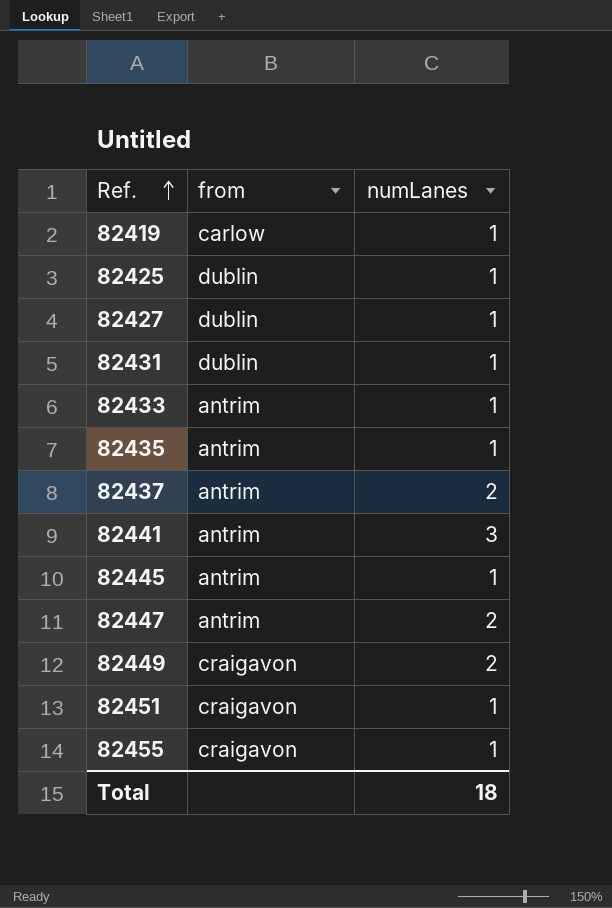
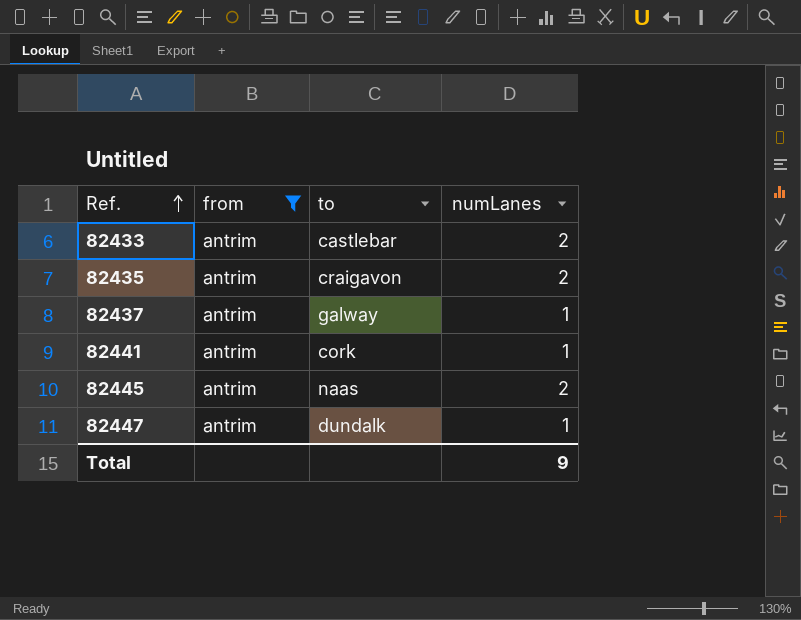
filter: none -> from = antrim
column to | position: none -> 3
82433 | numLanes: 1 -> 2
82435 | numLanes: 1 -> 2
82437 | numLanes: 2 -> 1
82441 | numLanes: 3 -> 1
82445 | numLanes: 1 -> 2
82447 | numLanes: 2 -> 1
Total | numLanes: 18 -> 9

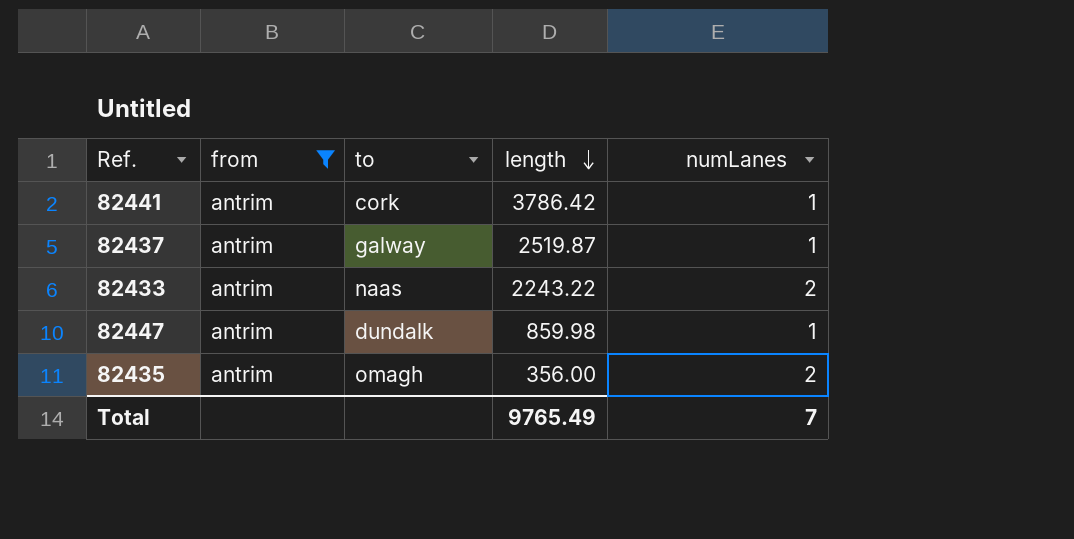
row order: Ref. ascending -> length descending
column length | position: none -> 4
row 82445: antrim | naas | 2 -> none
82433 | to: castlebar -> naas
82435 | to: craigavon -> omagh
Total | numLanes: 9 -> 7

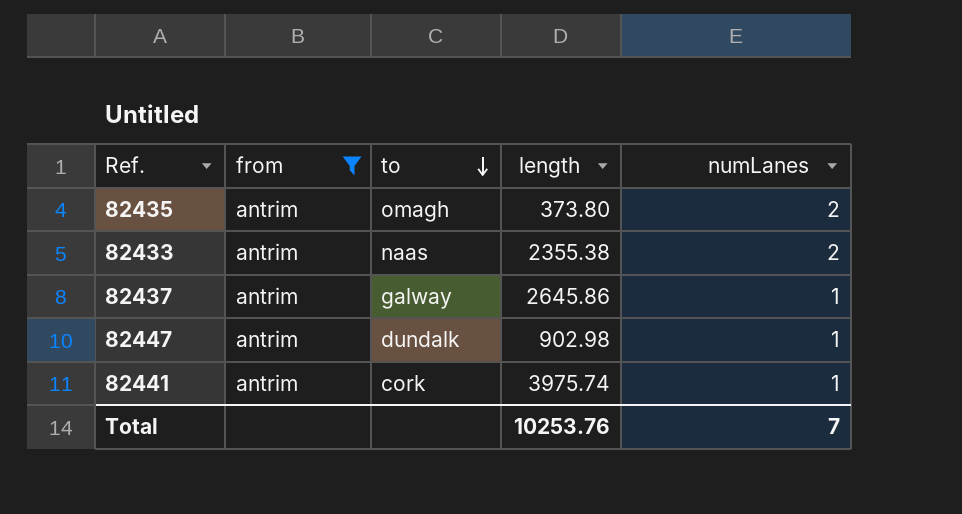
row order: length descending -> to descending
82435 | length: 356.00 -> 373.80
82433 | length: 2243.22 -> 2355.38
82437 | length: 2519.87 -> 2645.86
82447 | length: 859.98 -> 902.98
82441 | length: 3786.42 -> 3975.74
Total | length: 9765.49 -> 10253.76

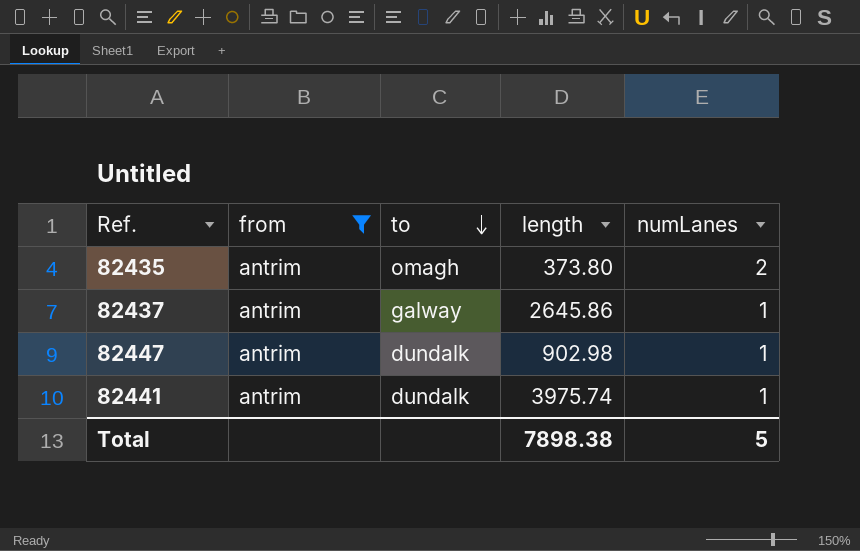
row 82433: antrim | naas | 2355.38 | 2 -> none
82441 | to: cork -> dundalk
Total | length: 10253.76 -> 7898.38
Total | numLanes: 7 -> 5

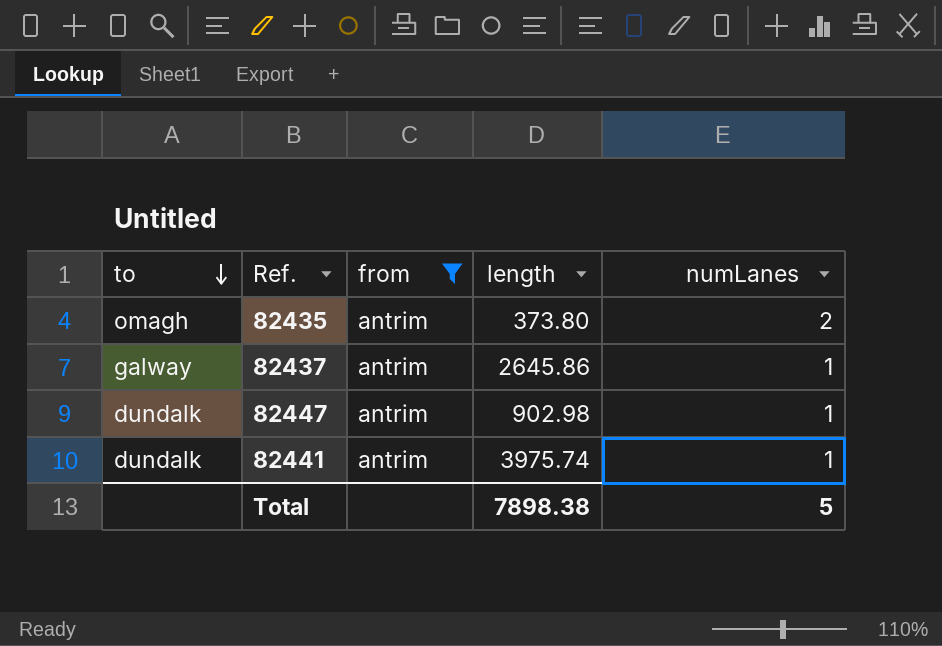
column to | position: 3 -> 1

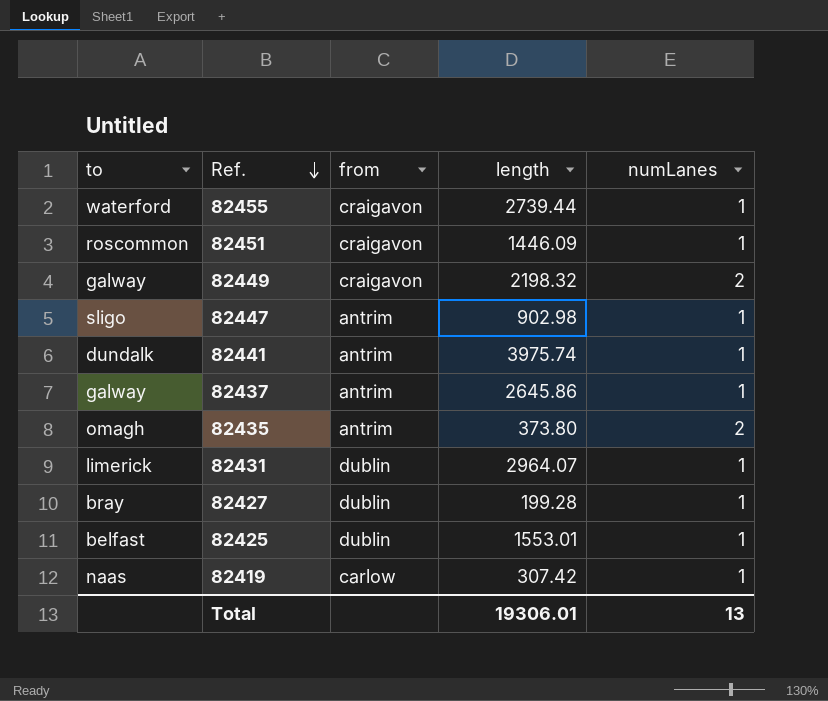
filter: from = antrim -> none
row order: to descending -> Ref. descending
82447 | to: dundalk -> sligo
Total | length: 7898.38 -> 19306.01
Total | numLanes: 5 -> 13

